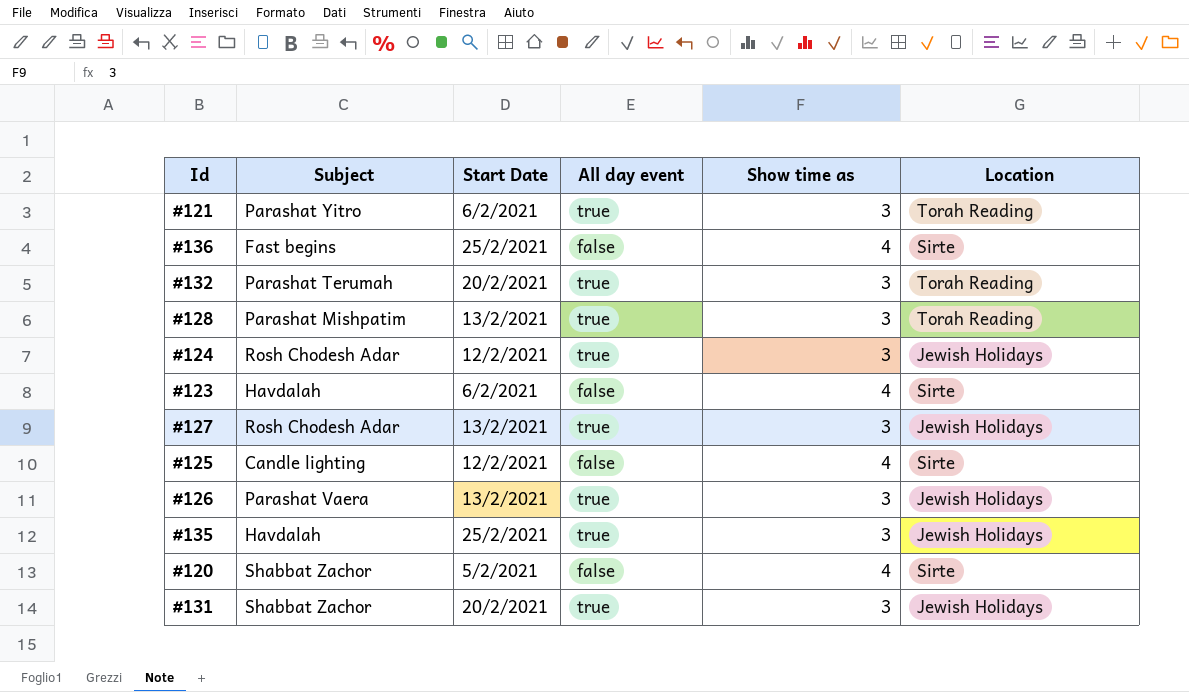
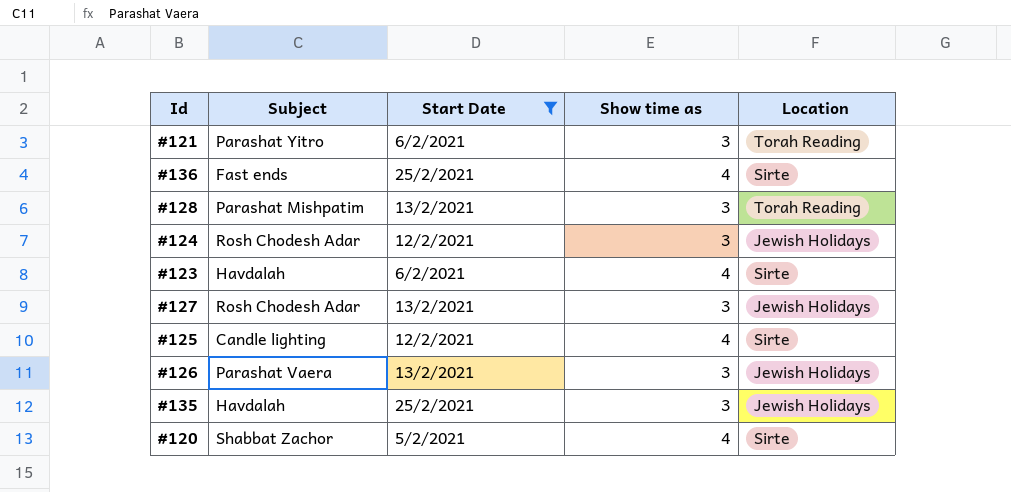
filter: none -> Start Date != 20/2/2021
column All day event | position: 4 -> none
#136 | Subject: Fast begins -> Fast ends

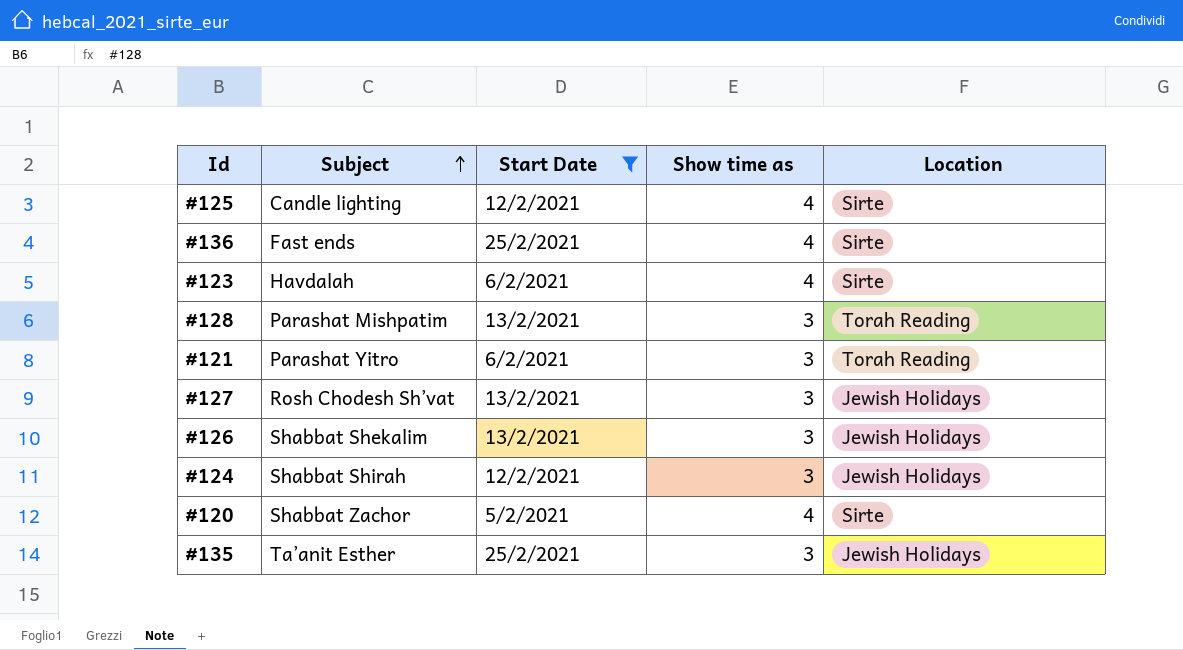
row order: none -> Subject ascending
#127 | Subject: Rosh Chodesh Adar -> Rosh Chodesh Sh’vat
#126 | Subject: Parashat Vaera -> Shabbat Shekalim
#124 | Subject: Rosh Chodesh Adar -> Shabbat Shirah
#135 | Subject: Havdalah -> Ta’anit Esther

